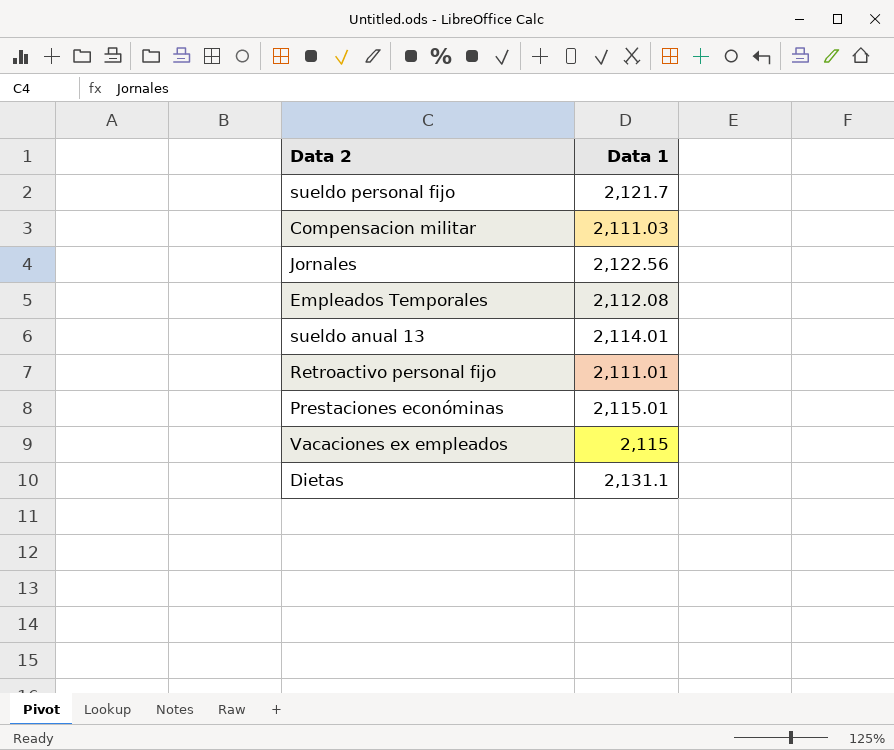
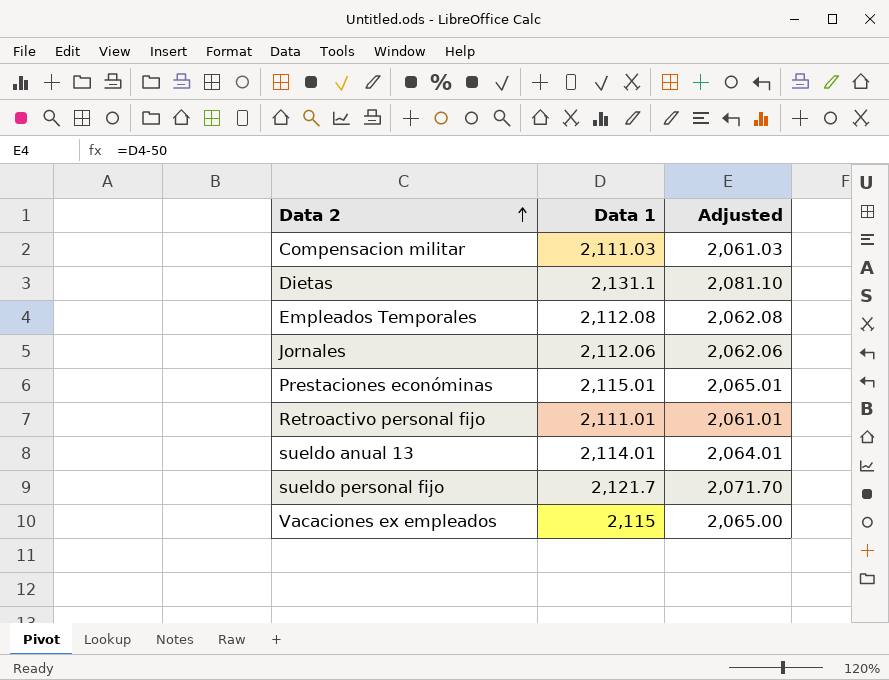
row order: none -> Data 2 ascending
column Adjusted | formula: none -> [Data 1] - 50
Jornales | Data 1: 2,122.56 -> 2,112.06

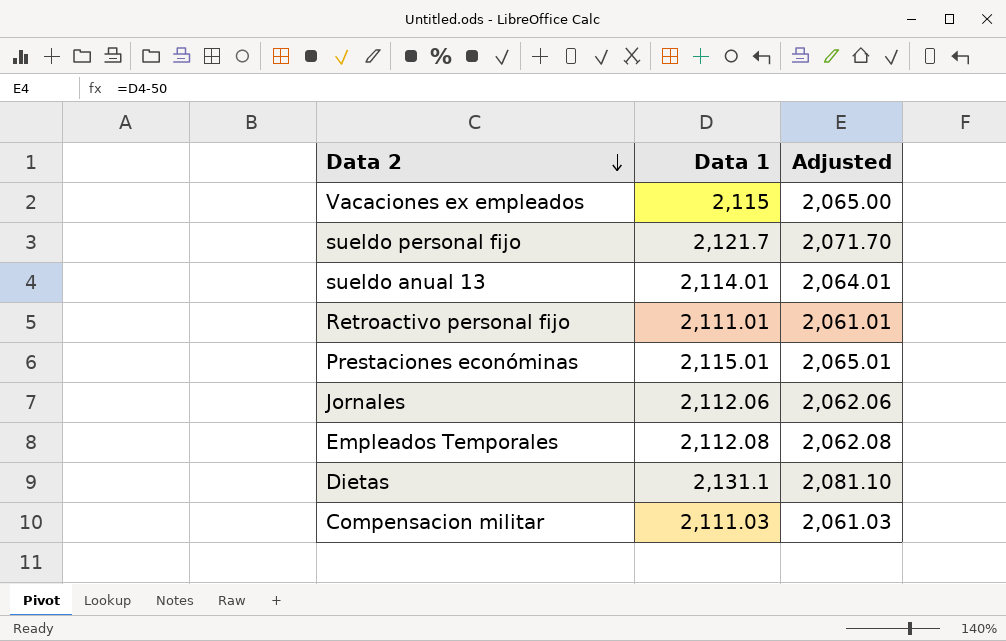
row order: Data 2 ascending -> Data 2 descending

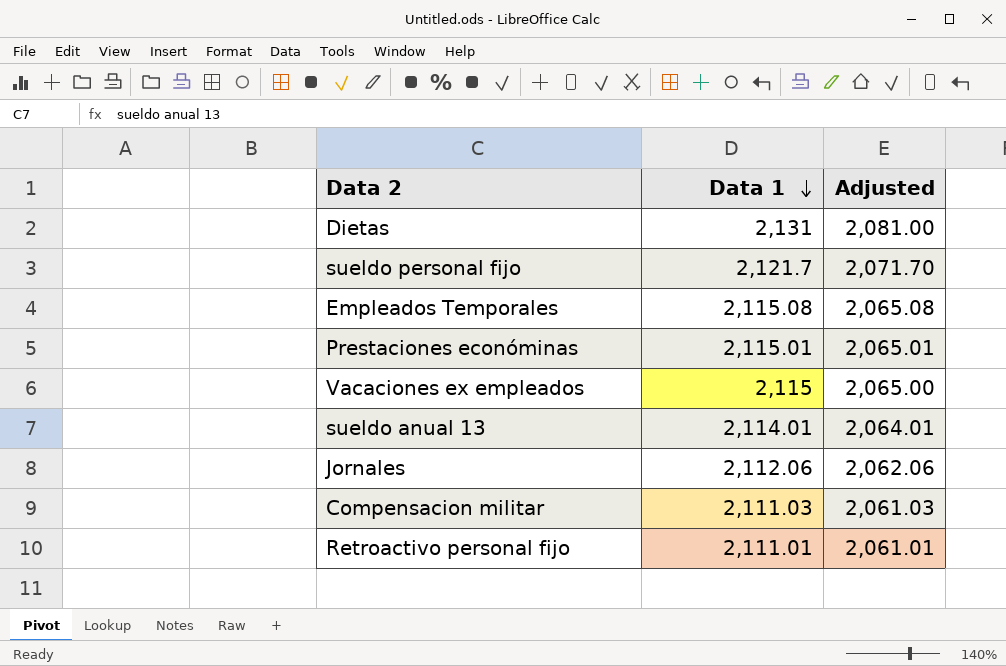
row order: Data 2 descending -> Data 1 descending
Dietas | Data 1: 2,131.1 -> 2,131
Dietas | Adjusted: 2,081.10 -> 2,081.00
Empleados Temporales | Data 1: 2,112.08 -> 2,115.08
Empleados Temporales | Adjusted: 2,062.08 -> 2,065.08

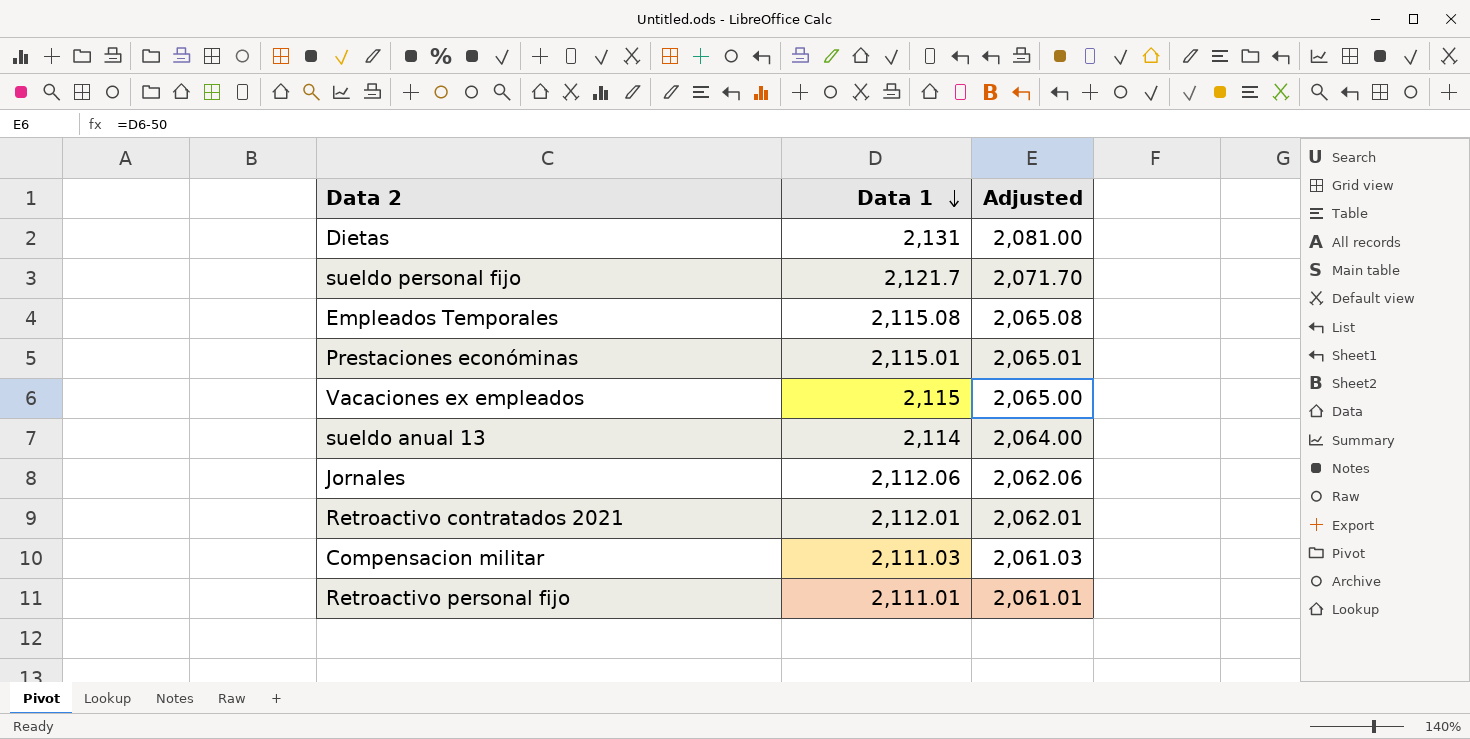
sueldo anual 13 | Data 1: 2,114.01 -> 2,114
sueldo anual 13 | Adjusted: 2,064.01 -> 2,064.00
row Retroactivo contratados 2021: none -> 2,112.01 | 2,062.01

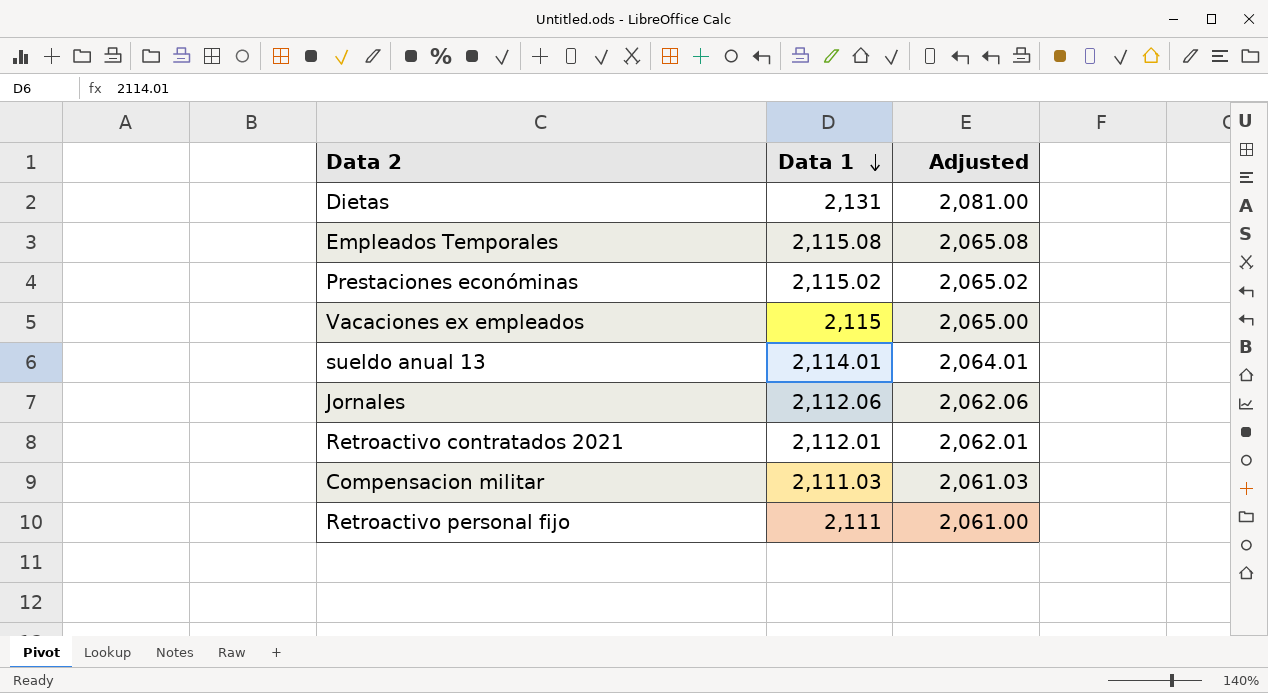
row sueldo personal fijo: 2,121.7 | 2,071.70 -> none
Prestaciones económinas | Data 1: 2,115.01 -> 2,115.02
Prestaciones económinas | Adjusted: 2,065.01 -> 2,065.02
sueldo anual 13 | Data 1: 2,114 -> 2,114.01
sueldo anual 13 | Adjusted: 2,064.00 -> 2,064.01
Retroactivo personal fijo | Data 1: 2,111.01 -> 2,111
Retroactivo personal fijo | Adjusted: 2,061.01 -> 2,061.00

